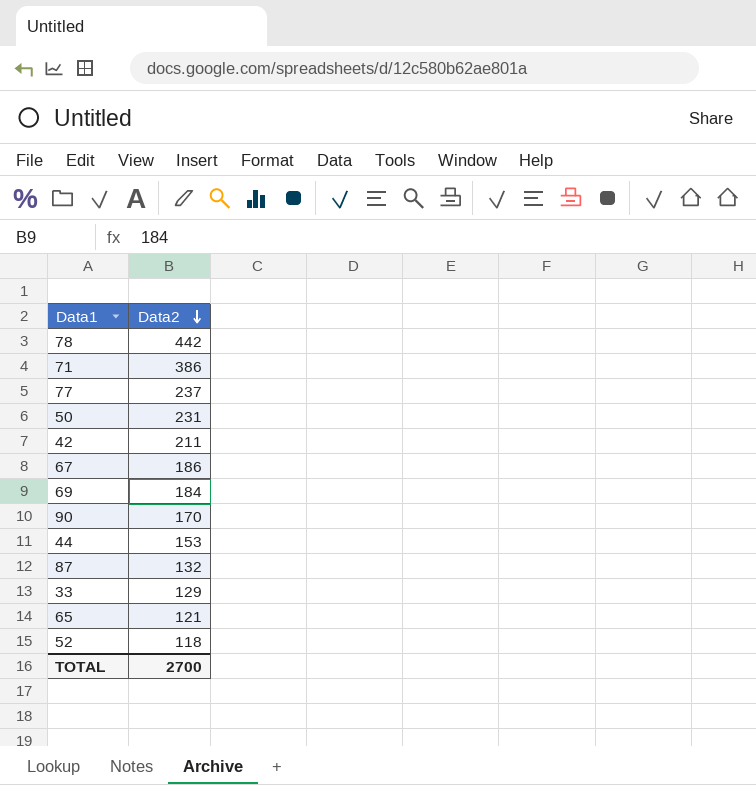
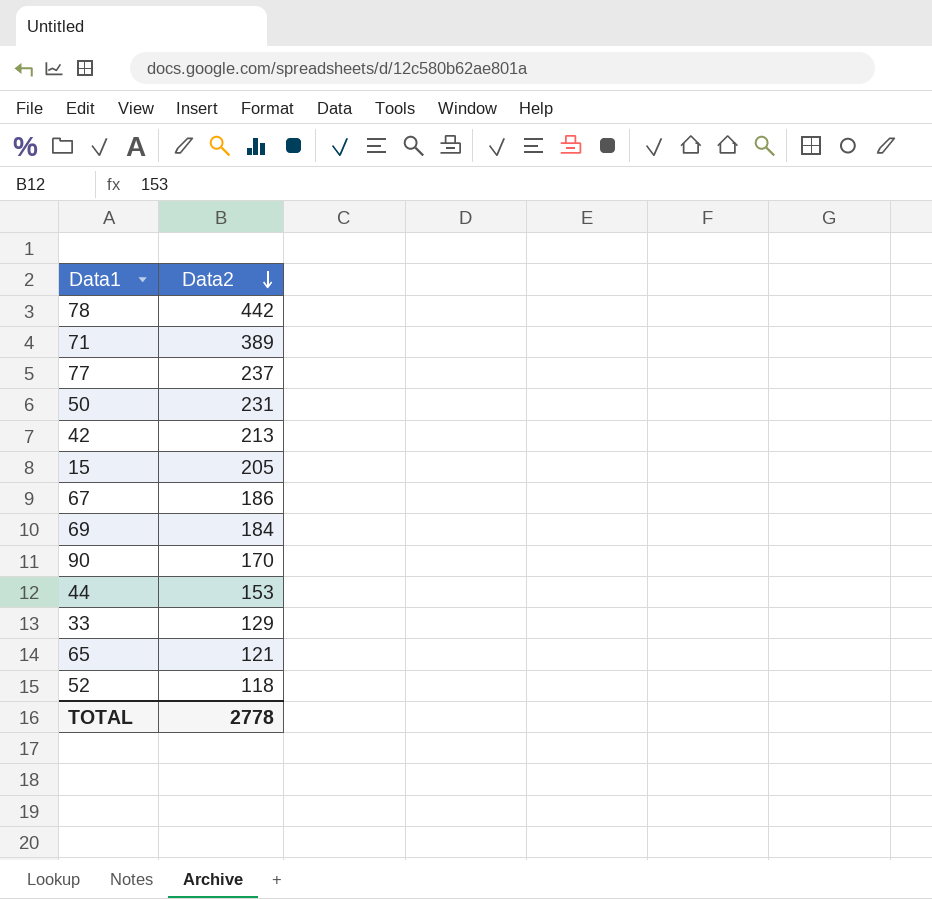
row 87: 132 -> none
71 | Data2: 386 -> 389
42 | Data2: 211 -> 213
row 15: none -> 205
TOTAL | Data2: 2700 -> 2778

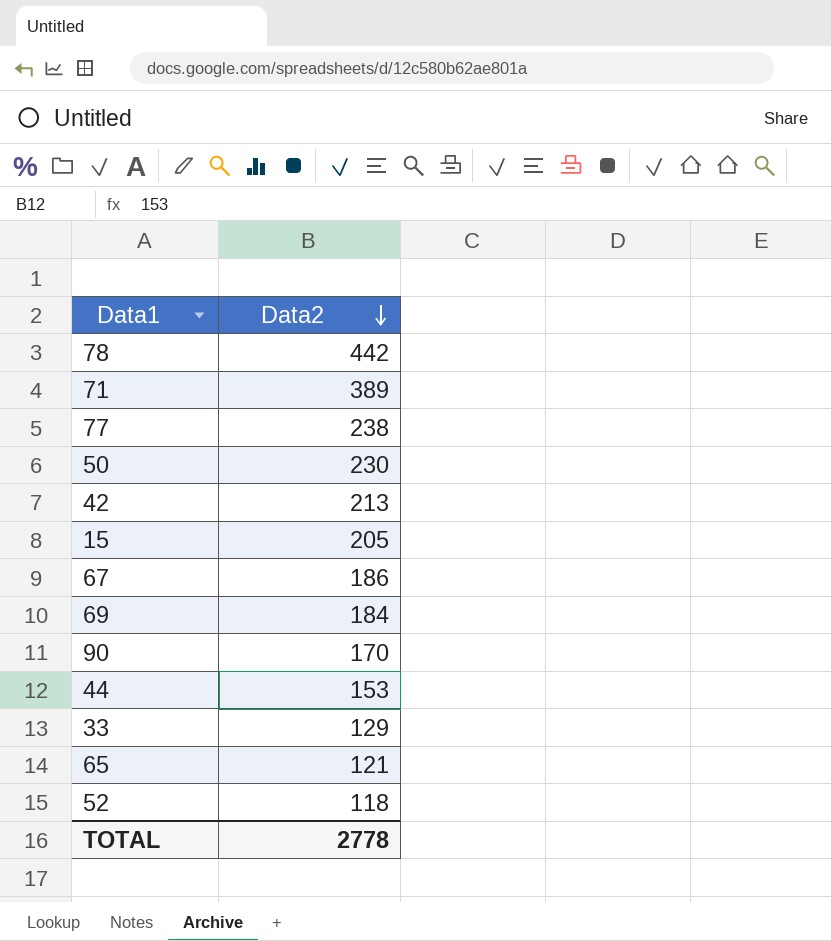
77 | Data2: 237 -> 238
50 | Data2: 231 -> 230

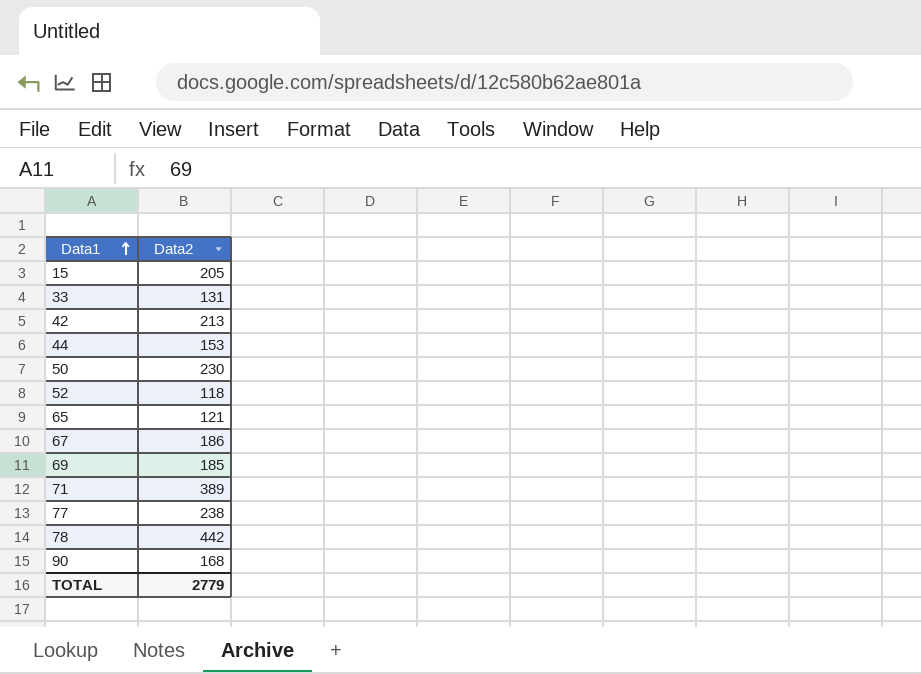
row order: Data2 descending -> Data1 ascending
33 | Data2: 129 -> 131
69 | Data2: 184 -> 185
90 | Data2: 170 -> 168
TOTAL | Data2: 2778 -> 2779

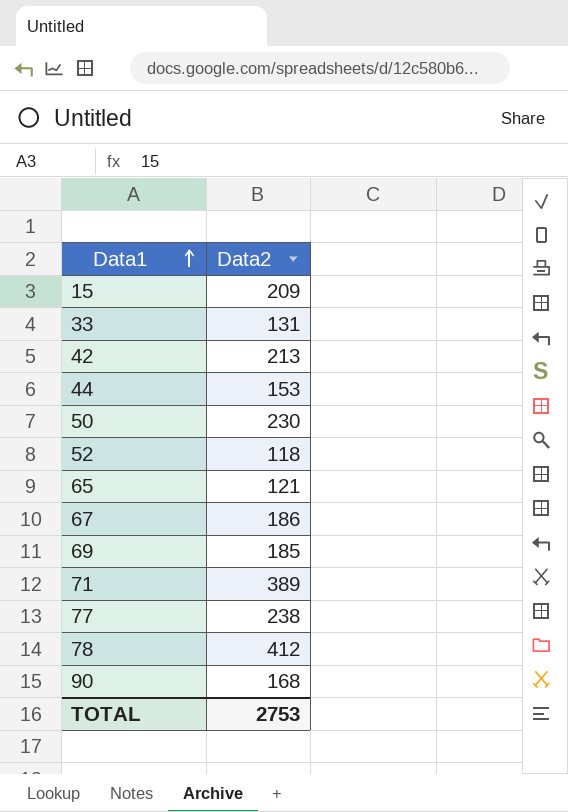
15 | Data2: 205 -> 209
78 | Data2: 442 -> 412
TOTAL | Data2: 2779 -> 2753

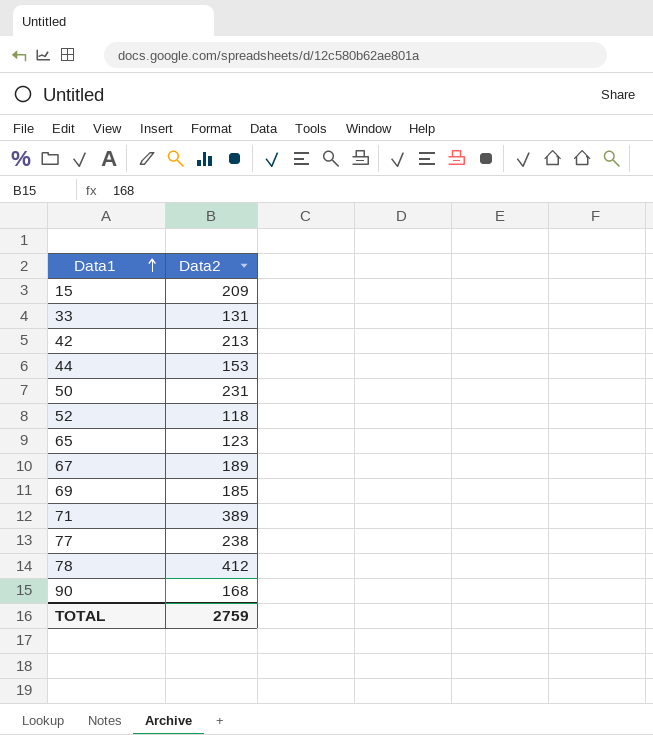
50 | Data2: 230 -> 231
65 | Data2: 121 -> 123
67 | Data2: 186 -> 189
TOTAL | Data2: 2753 -> 2759

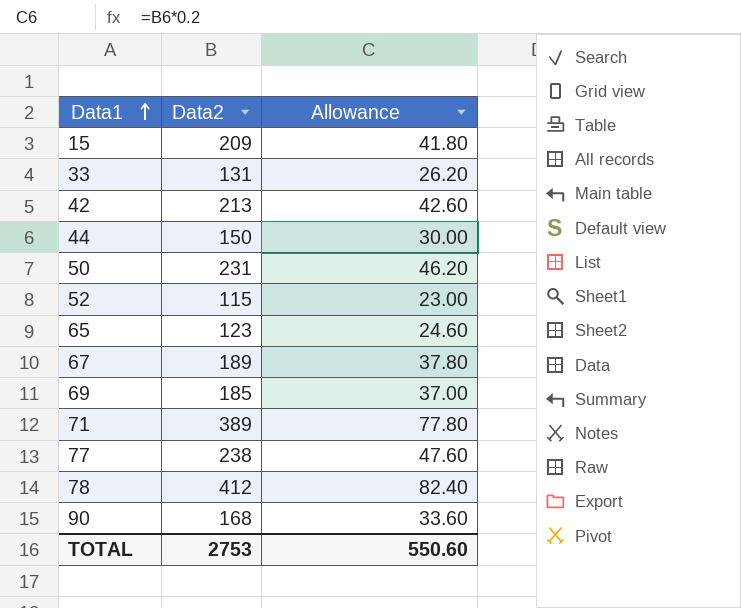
column Allowance | formula: none -> [Data2] * 0.2
44 | Data2: 153 -> 150
52 | Data2: 118 -> 115
TOTAL | Data2: 2759 -> 2753

